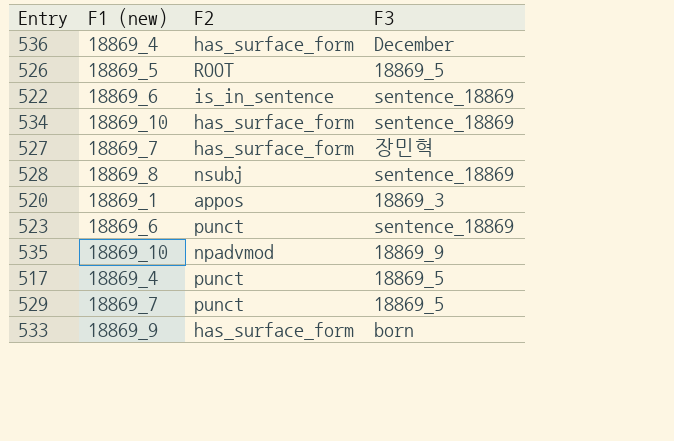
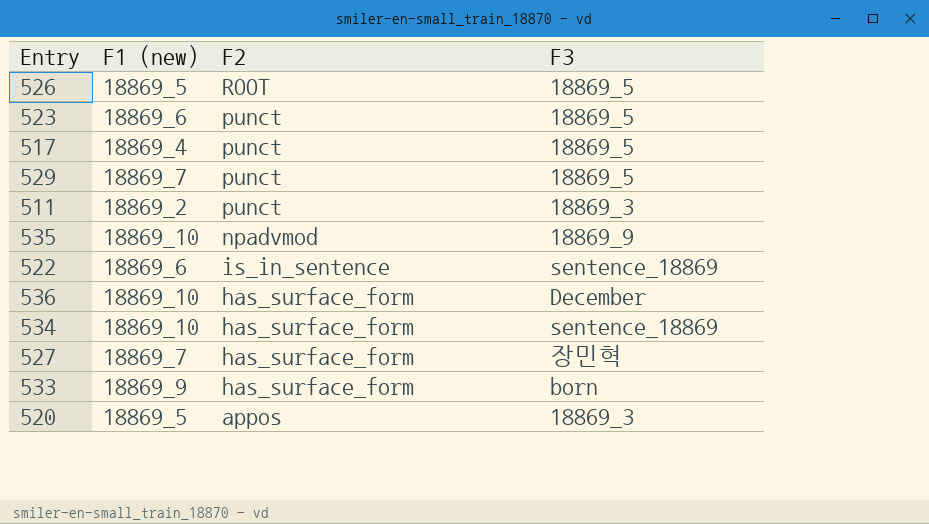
row order: none -> F2 descending
row 528: 18869_8 | nsubj | sentence_18869 -> none
523 | F3: sentence_18869 -> 18869_5
row 511: none -> 18869_2 | punct | 18869_3
536 | F1 (new): 18869_4 -> 18869_10
520 | F1 (new): 18869_1 -> 18869_5

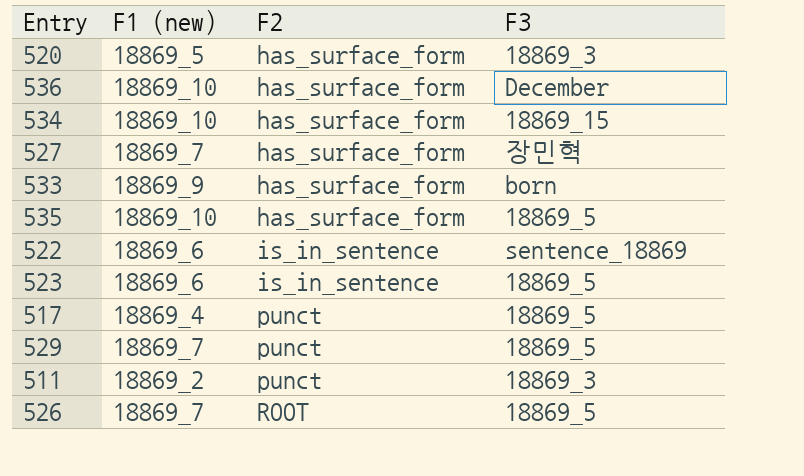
row order: F2 descending -> F2 ascending
520 | F2: appos -> has_surface_form
534 | F3: sentence_18869 -> 18869_15
535 | F2: npadvmod -> has_surface_form
535 | F3: 18869_9 -> 18869_5
523 | F2: punct -> is_in_sentence
526 | F1 (new): 18869_5 -> 18869_7

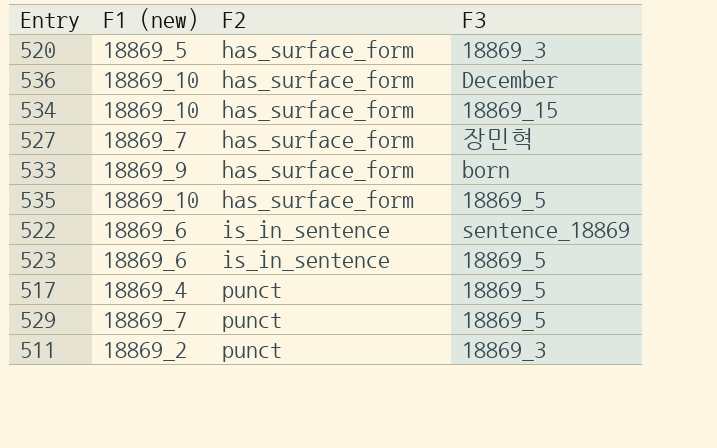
row 526: 18869_7 | ROOT | 18869_5 -> none

